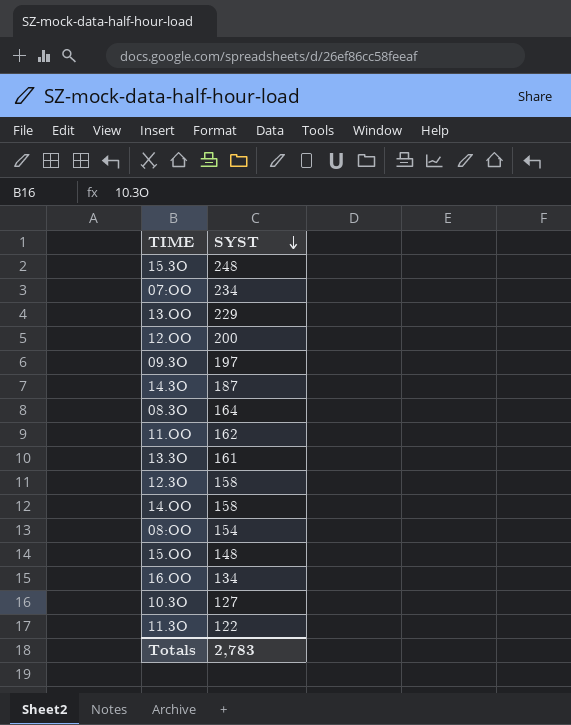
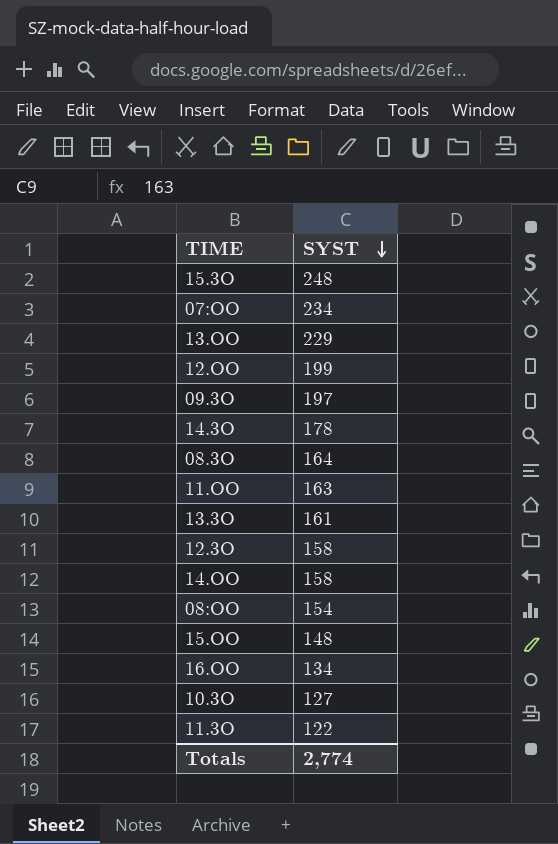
12.OO | SYST: 200 -> 199
14.3O | SYST: 187 -> 178
11.OO | SYST: 162 -> 163
Totals | SYST: 2,783 -> 2,774

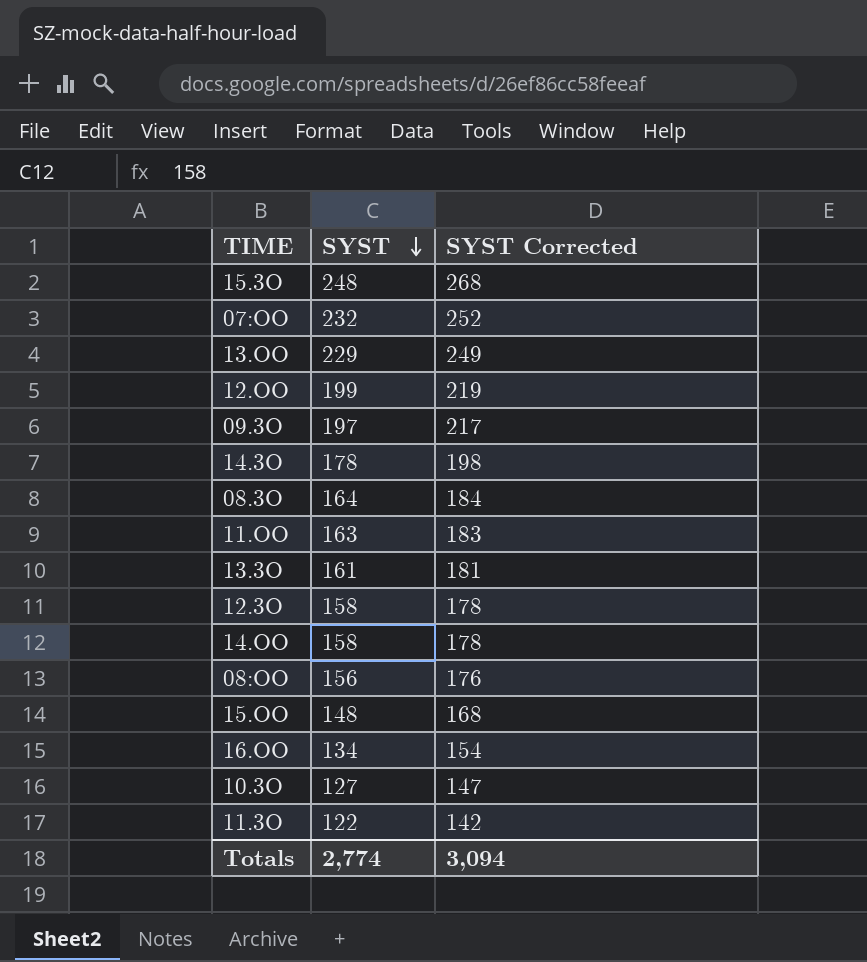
column SYST Corrected | formula: none -> [SYST] + 20
07:OO | SYST: 234 -> 232
08:OO | SYST: 154 -> 156

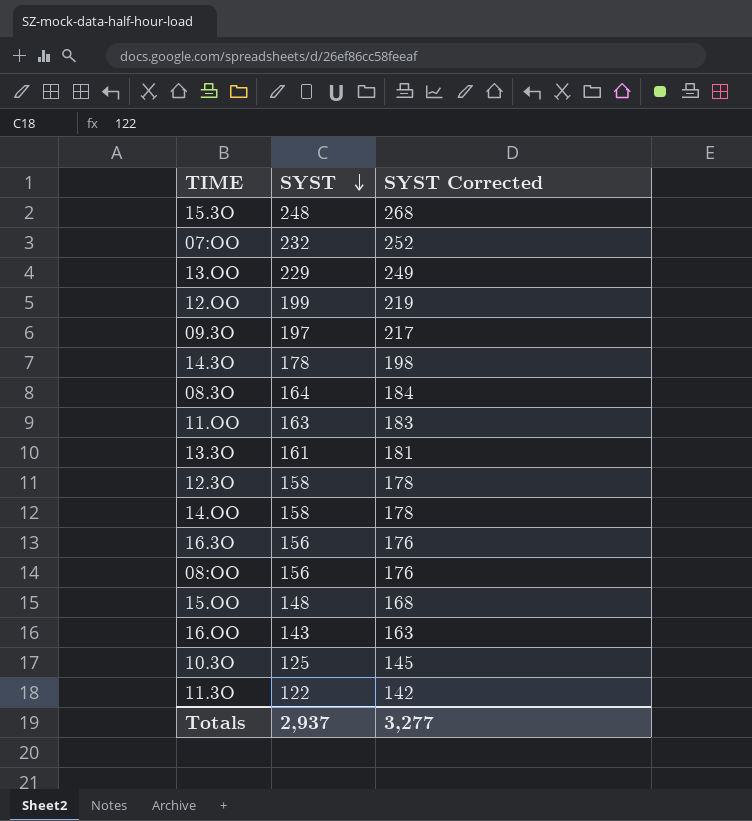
row 16.3O: none -> 156 | 176
16.OO | SYST: 134 -> 143
16.OO | SYST Corrected: 154 -> 163
10.3O | SYST: 127 -> 125
10.3O | SYST Corrected: 147 -> 145
Totals | SYST: 2,774 -> 2,937
Totals | SYST Corrected: 3,094 -> 3,277

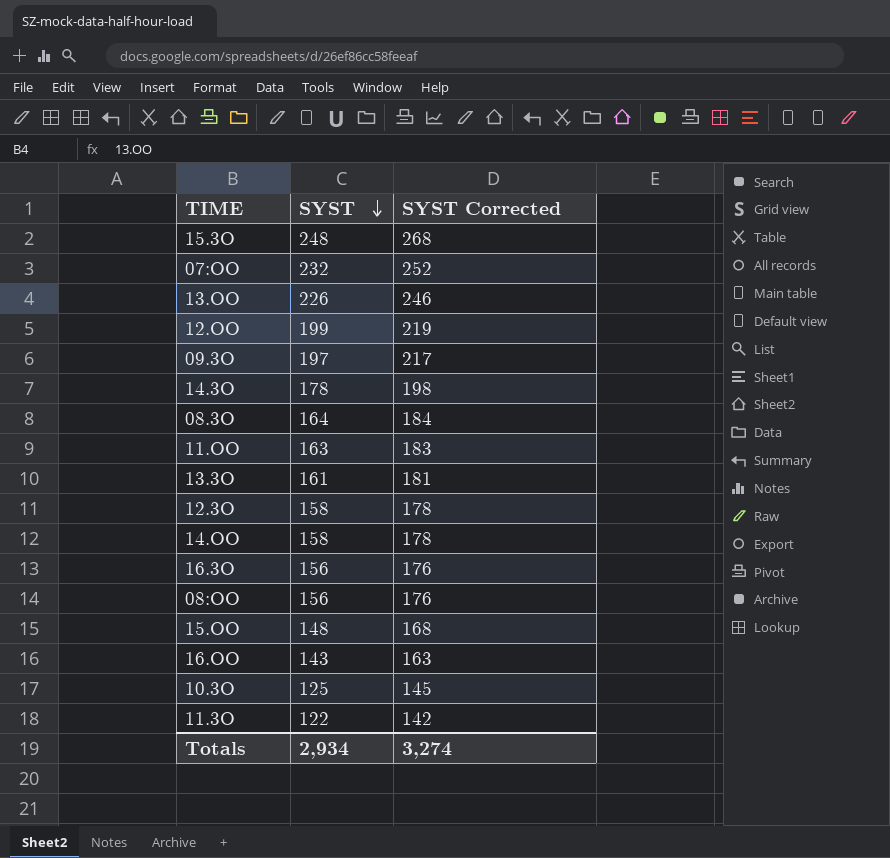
13.OO | SYST: 229 -> 226
13.OO | SYST Corrected: 249 -> 246
Totals | SYST: 2,937 -> 2,934
Totals | SYST Corrected: 3,277 -> 3,274

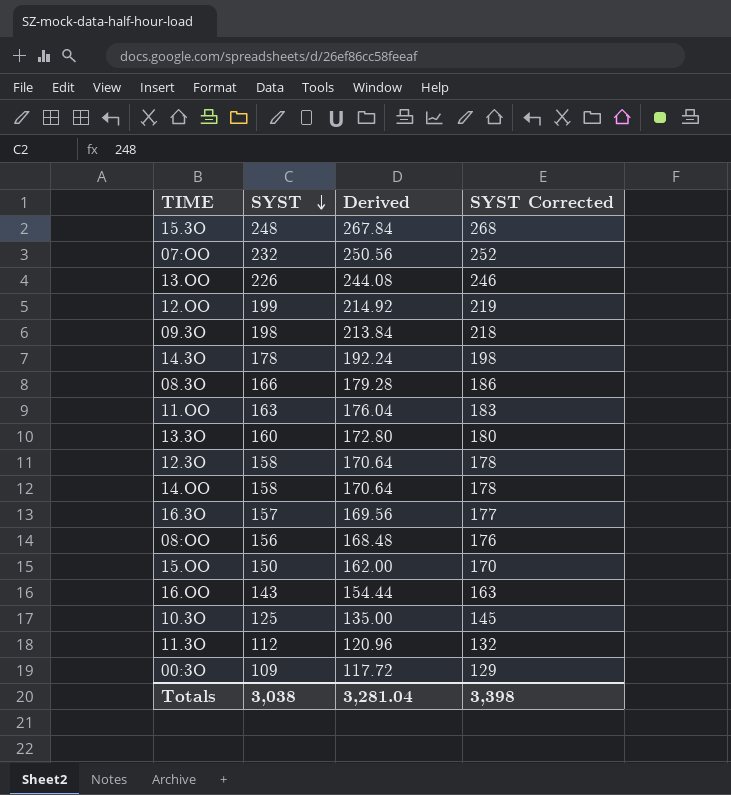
column Derived | formula: none -> [SYST] * 1.08
09.3O | SYST: 197 -> 198
09.3O | SYST Corrected: 217 -> 218
08.3O | SYST: 164 -> 166
08.3O | SYST Corrected: 184 -> 186
13.3O | SYST: 161 -> 160
13.3O | SYST Corrected: 181 -> 180
16.3O | SYST: 156 -> 157
16.3O | SYST Corrected: 176 -> 177
15.OO | SYST: 148 -> 150
15.OO | SYST Corrected: 168 -> 170
11.3O | SYST: 122 -> 112
11.3O | SYST Corrected: 142 -> 132
row 00:3O: none -> 109 | 117.72 | 129
Totals | SYST: 2,934 -> 3,038
Totals | SYST Corrected: 3,274 -> 3,398

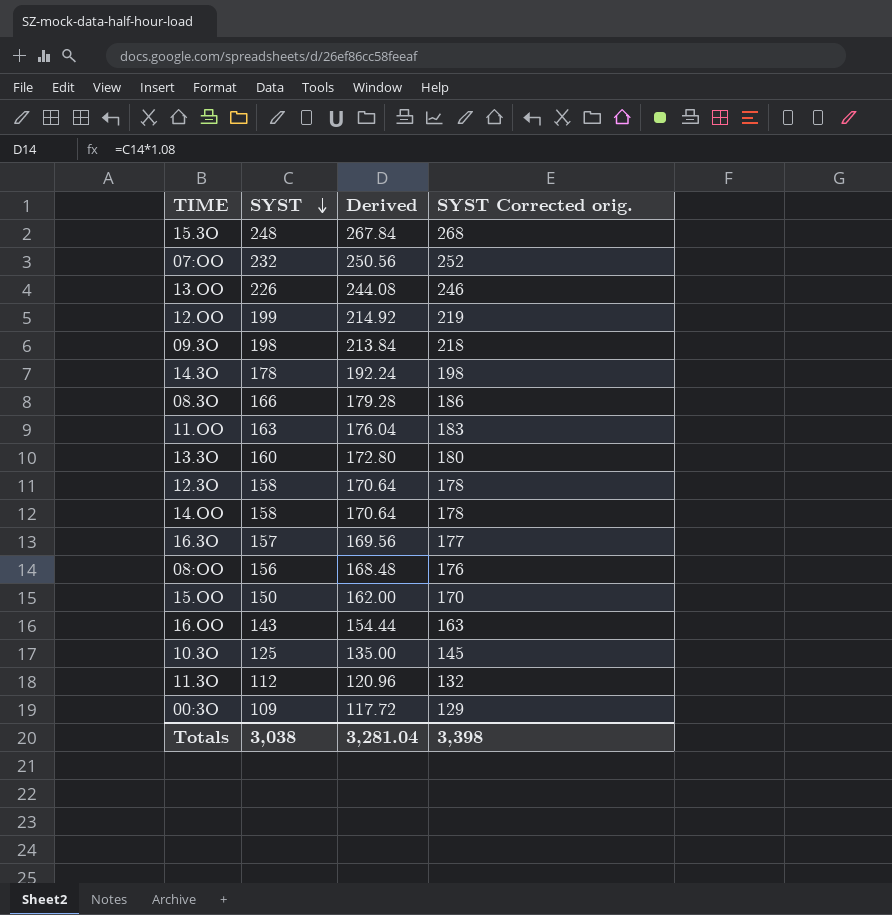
column name: SYST Corrected -> SYST Corrected orig.

